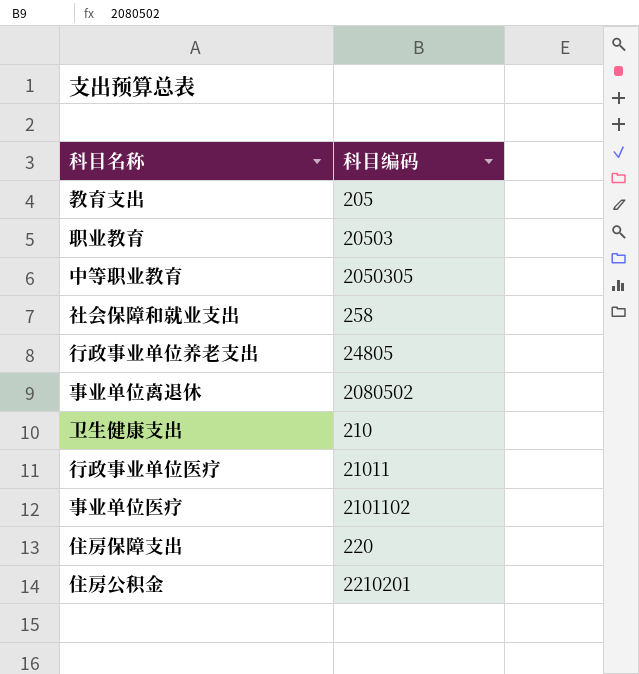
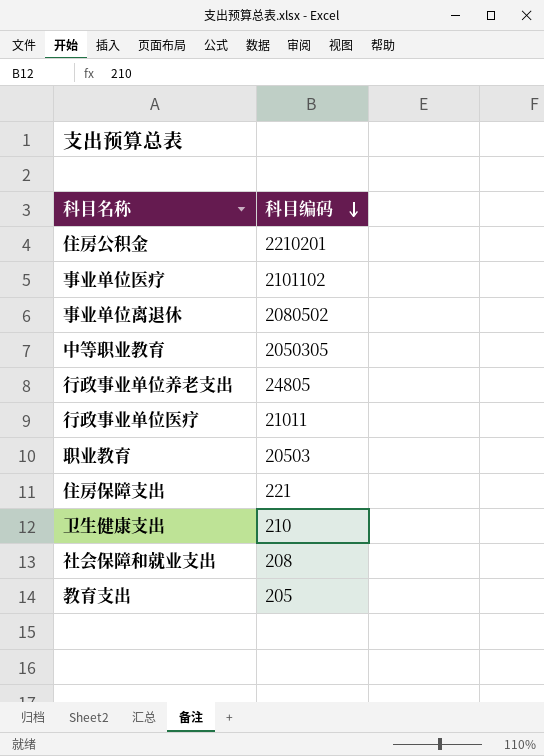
row order: none -> 科目编码 descending
住房保障支出 | 科目编码: 220 -> 221
社会保障和就业支出 | 科目编码: 258 -> 208

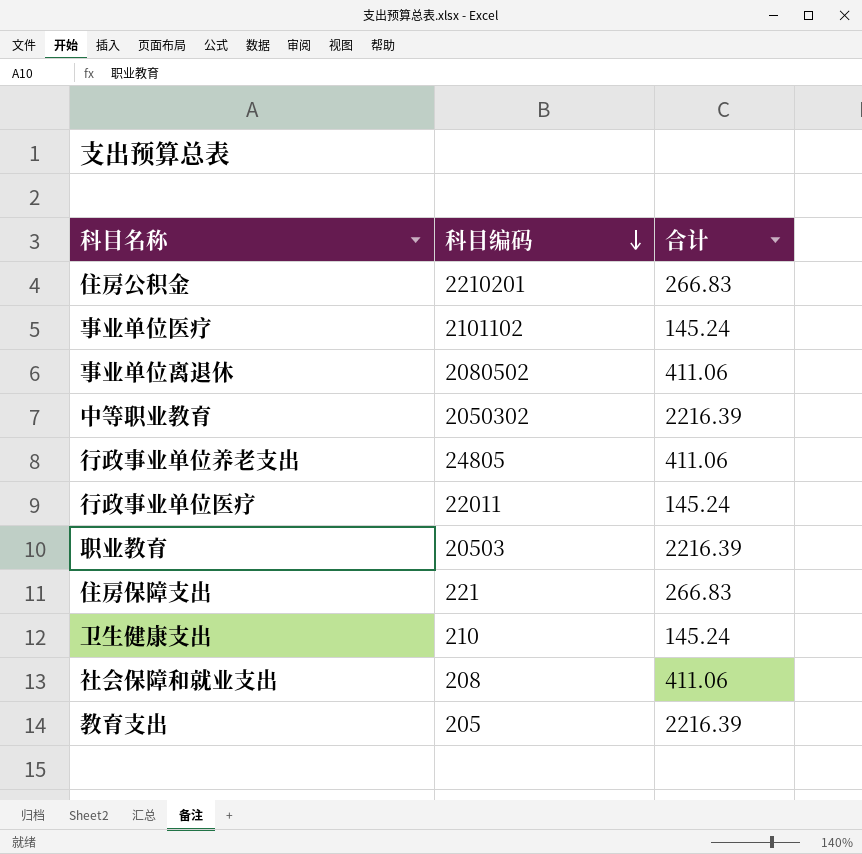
column 合计 | position: none -> 3
中等职业教育 | 科目编码: 2050305 -> 2050302
行政事业单位医疗 | 科目编码: 21011 -> 22011

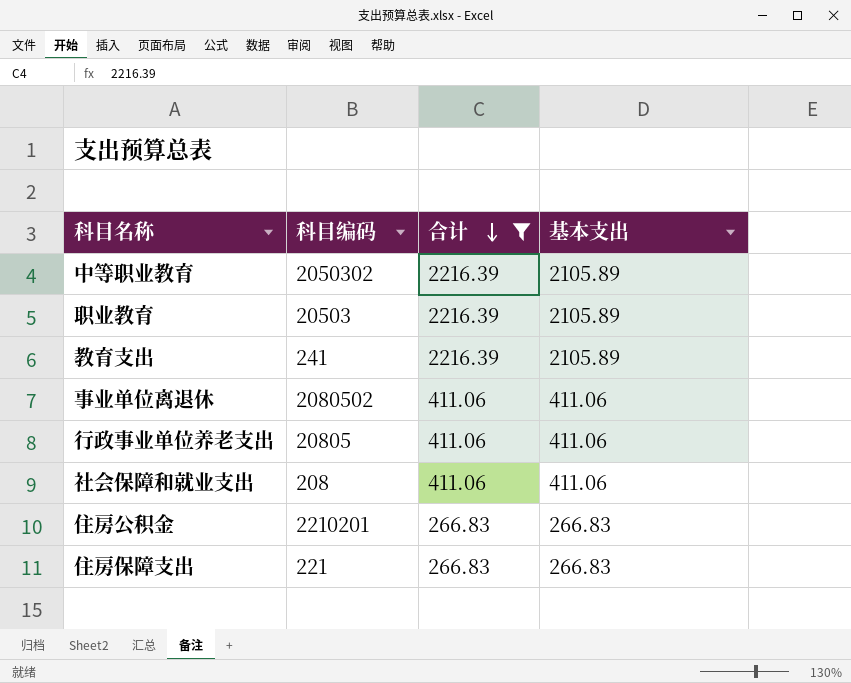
filter: none -> 合计 != 145.24
row order: 科目编码 descending -> 合计 descending
column 基本支出 | position: none -> 4
教育支出 | 科目编码: 205 -> 241
行政事业单位养老支出 | 科目编码: 24805 -> 20805

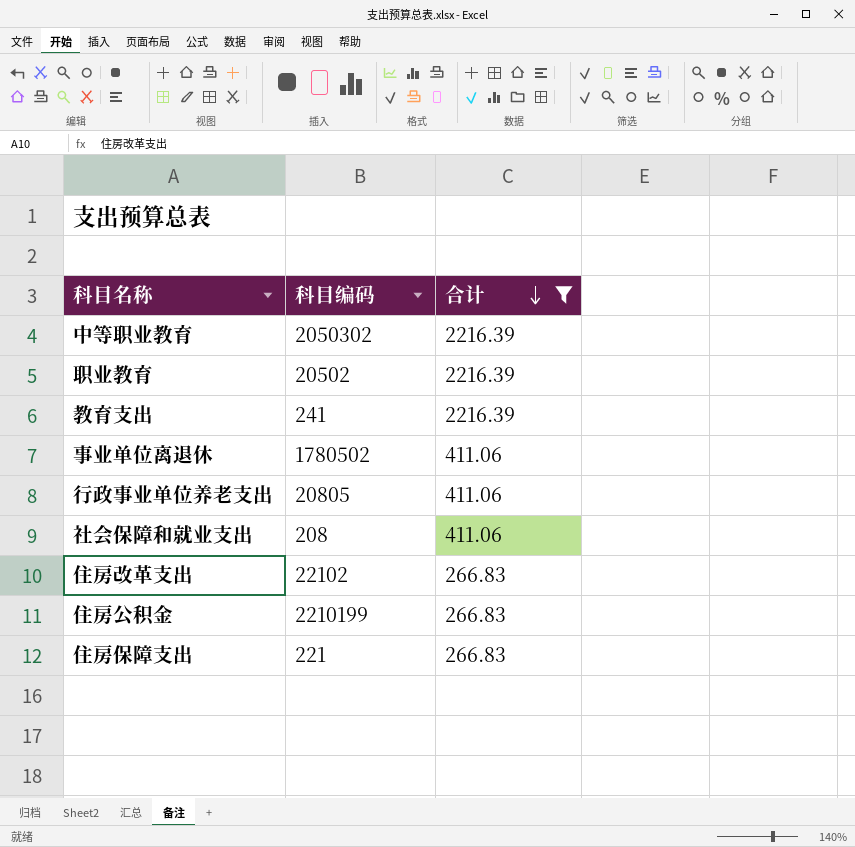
column 基本支出 | position: 4 -> none
职业教育 | 科目编码: 20503 -> 20502
事业单位离退休 | 科目编码: 2080502 -> 1780502
row 住房改革支出: none -> 22102 | 266.83
住房公积金 | 科目编码: 2210201 -> 2210199

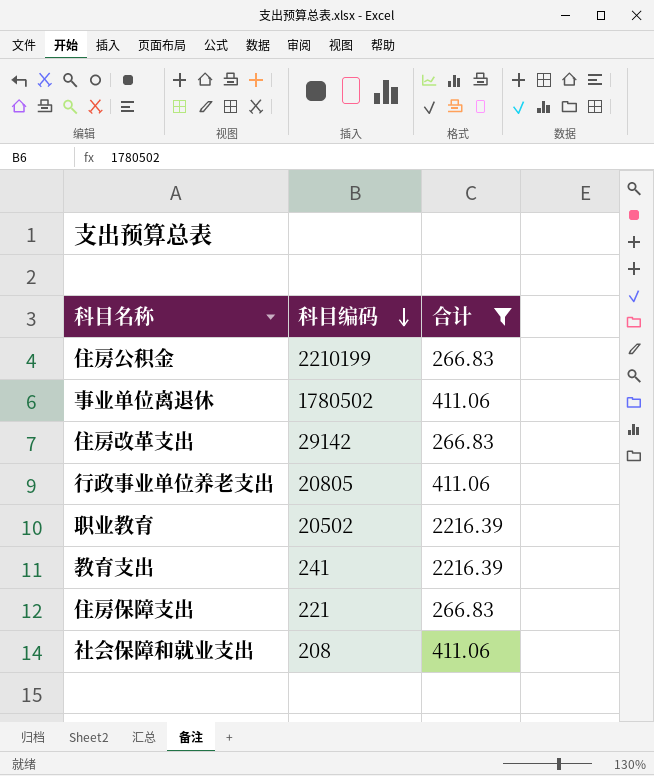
row order: 合计 descending -> 科目编码 descending
row 中等职业教育: 2050302 | 2216.39 -> none
住房改革支出 | 科目编码: 22102 -> 29142

